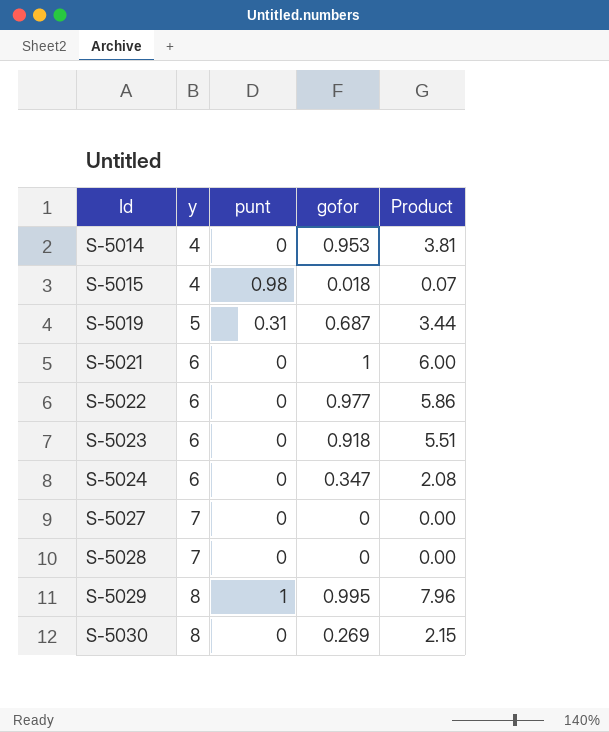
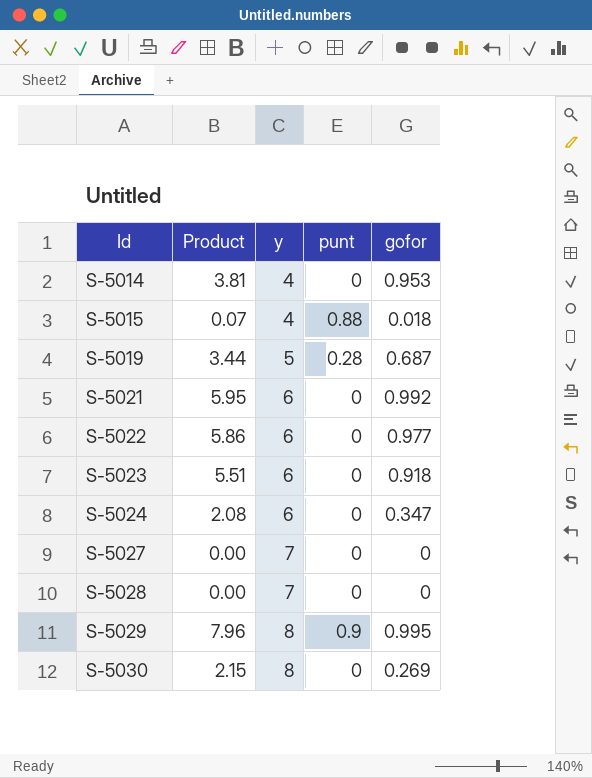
column Product | position: 5 -> 2
S-5015 | punt: 0.98 -> 0.88
S-5019 | punt: 0.31 -> 0.28
S-5021 | Product: 6.00 -> 5.95
S-5021 | gofor: 1 -> 0.992
S-5029 | punt: 1 -> 0.9

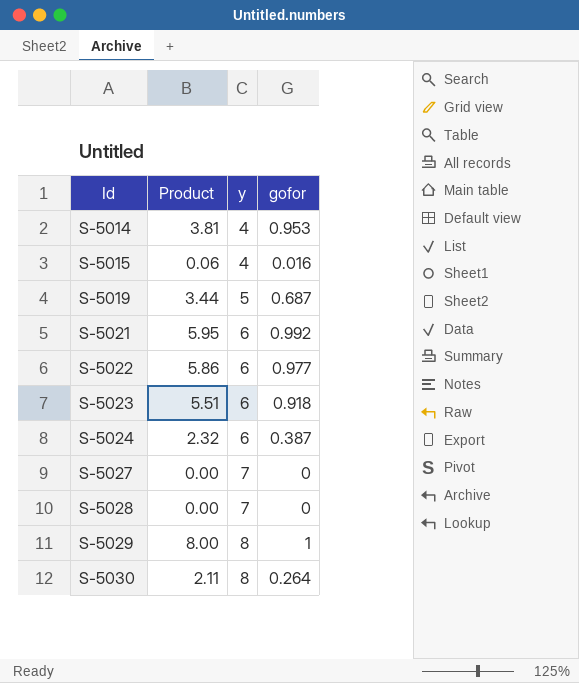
column punt | position: 4 -> none
S-5015 | Product: 0.07 -> 0.06
S-5015 | gofor: 0.018 -> 0.016
S-5024 | Product: 2.08 -> 2.32
S-5024 | gofor: 0.347 -> 0.387
S-5029 | Product: 7.96 -> 8.00
S-5029 | gofor: 0.995 -> 1
S-5030 | Product: 2.15 -> 2.11
S-5030 | gofor: 0.269 -> 0.264

